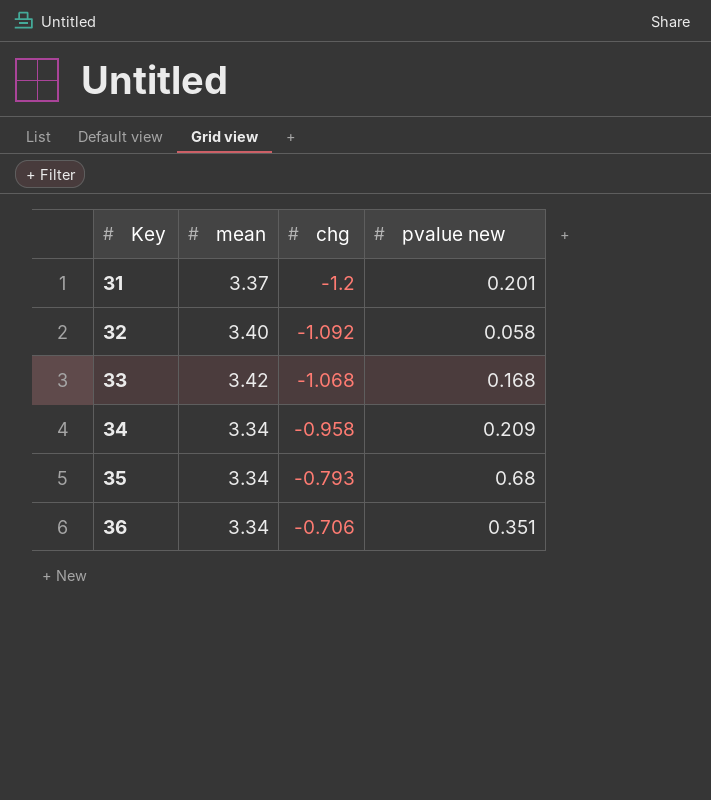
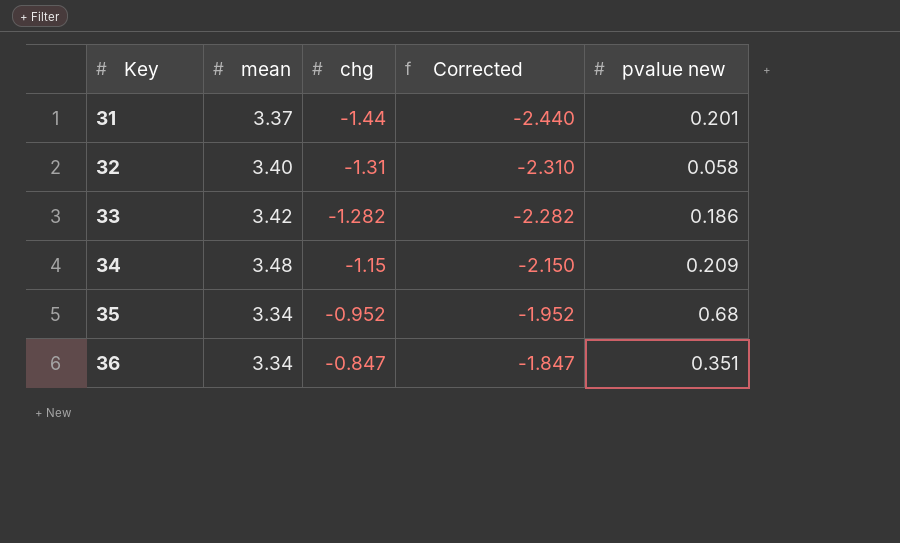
column Corrected | formula: none -> [chg] - 1
31 | chg: -1.2 -> -1.44
32 | chg: -1.092 -> -1.31
33 | chg: -1.068 -> -1.282
33 | pvalue new: 0.168 -> 0.186
34 | mean: 3.34 -> 3.48
34 | chg: -0.958 -> -1.15
35 | chg: -0.793 -> -0.952
36 | chg: -0.706 -> -0.847

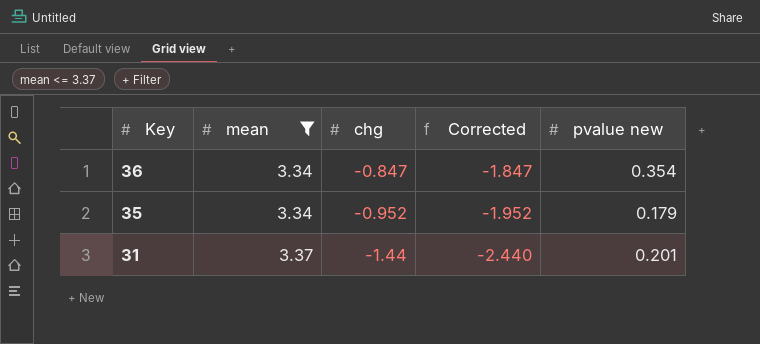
filter: none -> mean <= 3.37
row order: Key ascending -> Key descending
36 | pvalue new: 0.351 -> 0.354
35 | pvalue new: 0.68 -> 0.179

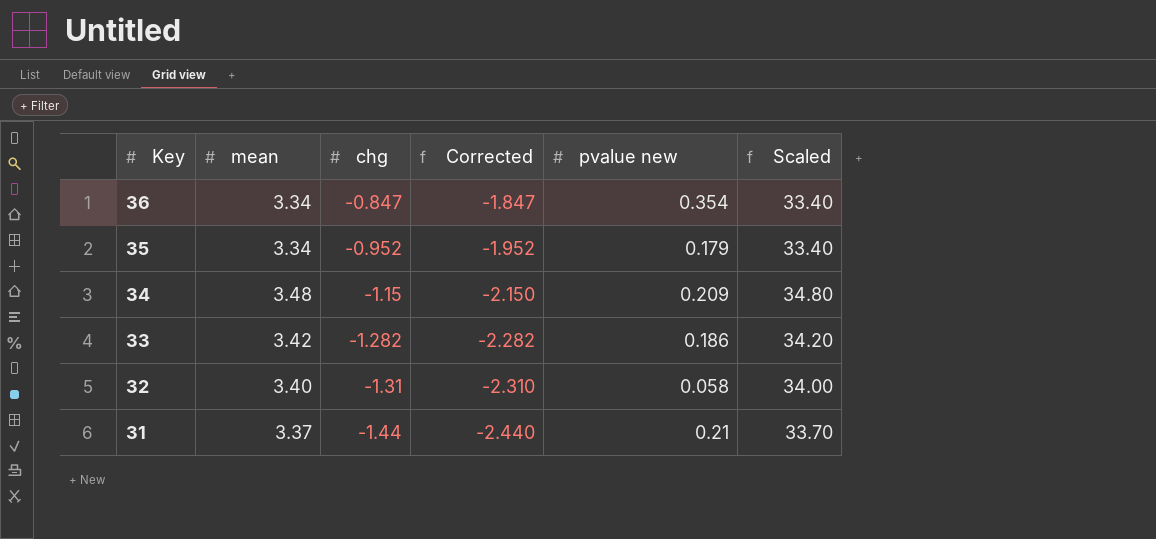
filter: mean <= 3.37 -> none
column Scaled | formula: none -> [mean] * 10
31 | pvalue new: 0.201 -> 0.21

